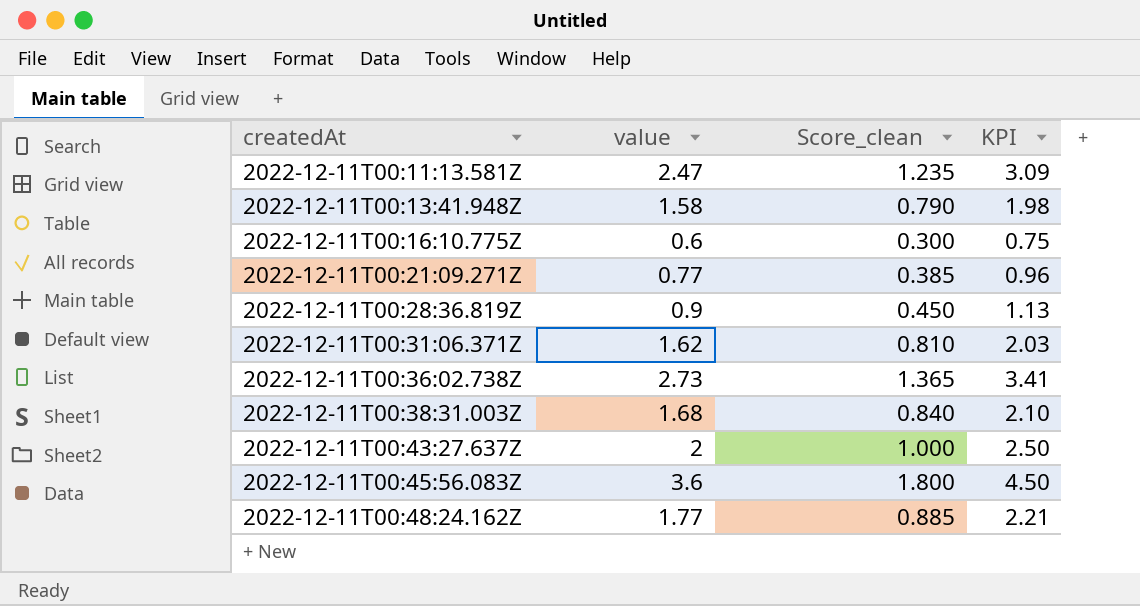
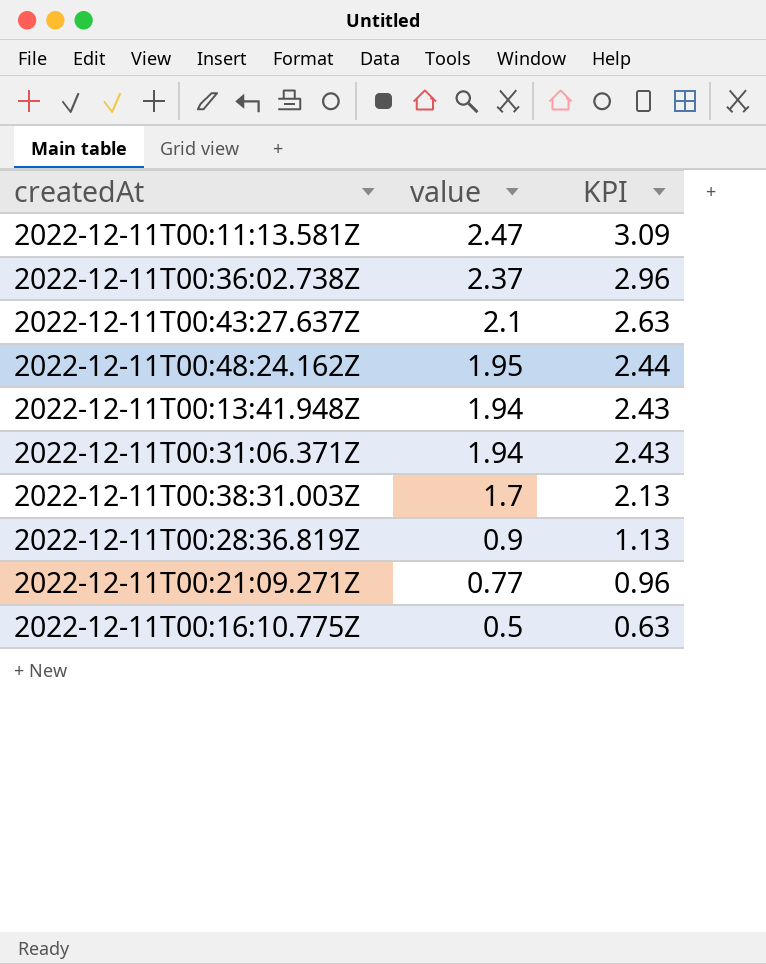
row order: createdAt ascending -> value descending
column Score_clean | formula: [value] * 0.5 -> none
row 2022-12-11T00:45:56.083Z: 3.6 | 1.800 | 4.50 -> none
2022-12-11T00:36:02.738Z | value: 2.73 -> 2.37
2022-12-11T00:36:02.738Z | KPI: 3.41 -> 2.96
2022-12-11T00:43:27.637Z | value: 2 -> 2.1
2022-12-11T00:43:27.637Z | KPI: 2.50 -> 2.63
2022-12-11T00:48:24.162Z | value: 1.77 -> 1.95
2022-12-11T00:48:24.162Z | KPI: 2.21 -> 2.44
2022-12-11T00:13:41.948Z | value: 1.58 -> 1.94
2022-12-11T00:13:41.948Z | KPI: 1.98 -> 2.43
2022-12-11T00:31:06.371Z | value: 1.62 -> 1.94
2022-12-11T00:31:06.371Z | KPI: 2.03 -> 2.43
2022-12-11T00:38:31.003Z | value: 1.68 -> 1.7
2022-12-11T00:38:31.003Z | KPI: 2.10 -> 2.13
2022-12-11T00:16:10.775Z | value: 0.6 -> 0.5
2022-12-11T00:16:10.775Z | KPI: 0.75 -> 0.63

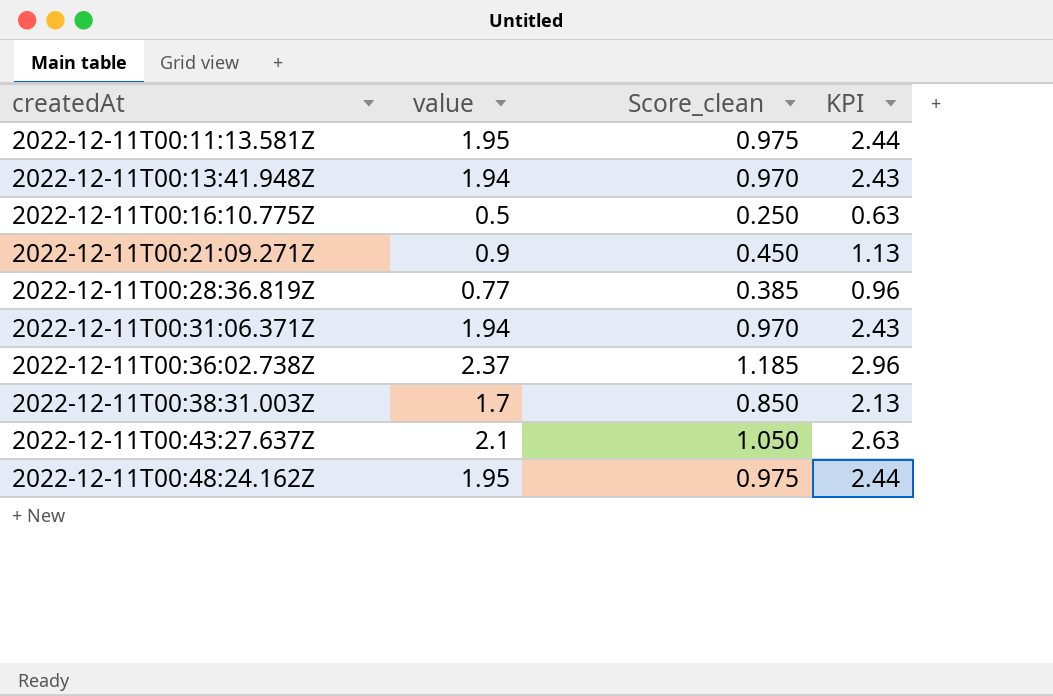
row order: value descending -> createdAt ascending
column Score_clean | formula: none -> [value] * 0.5
2022-12-11T00:11:13.581Z | value: 2.47 -> 1.95
2022-12-11T00:11:13.581Z | KPI: 3.09 -> 2.44
2022-12-11T00:21:09.271Z | value: 0.77 -> 0.9
2022-12-11T00:21:09.271Z | KPI: 0.96 -> 1.13
2022-12-11T00:28:36.819Z | value: 0.9 -> 0.77
2022-12-11T00:28:36.819Z | KPI: 1.13 -> 0.96

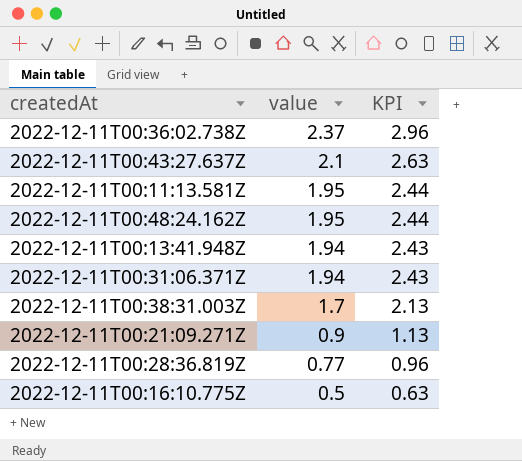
row order: createdAt ascending -> value descending
column Score_clean | formula: [value] * 0.5 -> none

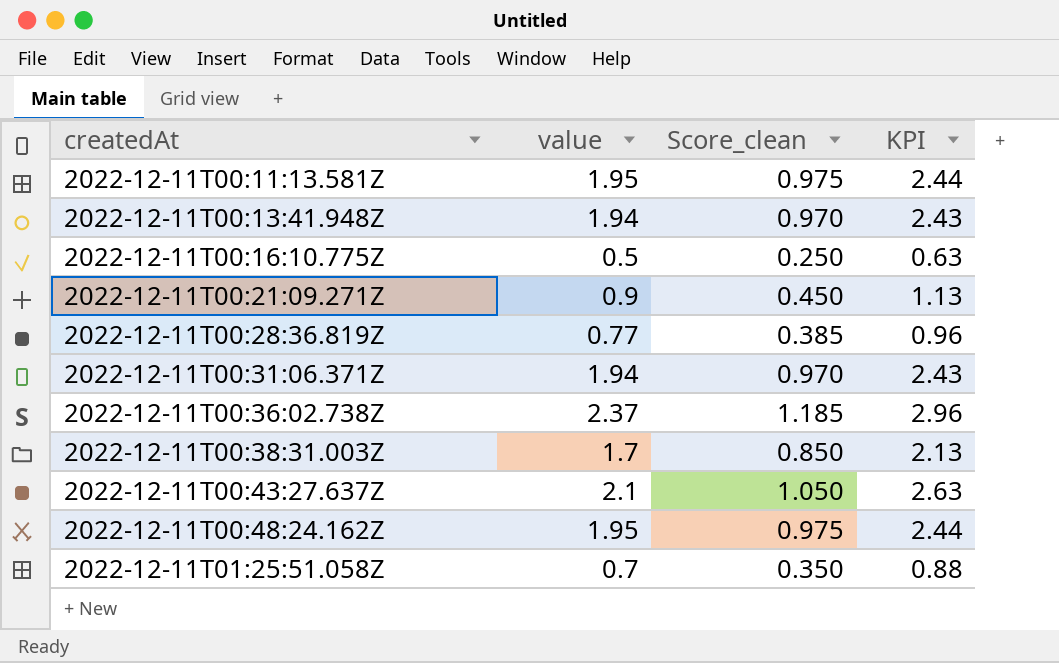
row order: value descending -> createdAt ascending
column Score_clean | formula: none -> [value] * 0.5
row 2022-12-11T01:25:51.058Z: none -> 0.7 | 0.350 | 0.88

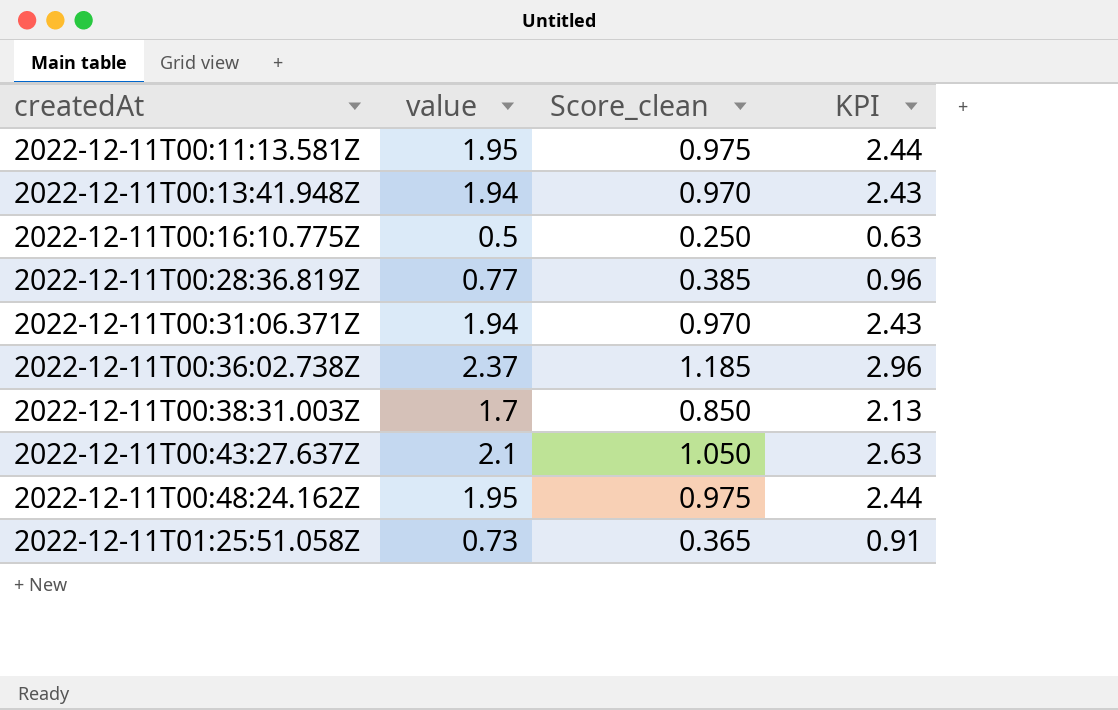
row 2022-12-11T00:21:09.271Z: 0.9 | 0.450 | 1.13 -> none
2022-12-11T01:25:51.058Z | value: 0.7 -> 0.73
2022-12-11T01:25:51.058Z | Score_clean: 0.350 -> 0.365
2022-12-11T01:25:51.058Z | KPI: 0.88 -> 0.91

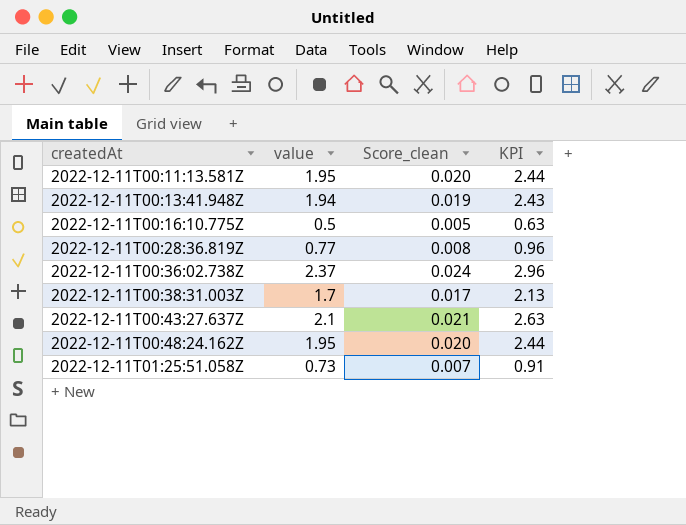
column Score_clean | formula: [value] * 0.5 -> [value] * 0.01
row 2022-12-11T00:31:06.371Z: 1.94 | 0.970 | 2.43 -> none

